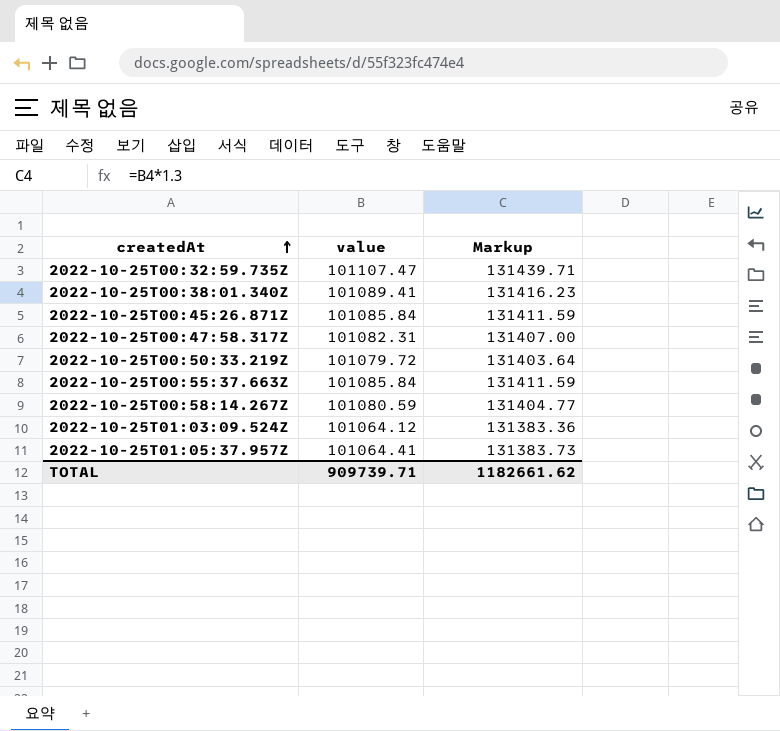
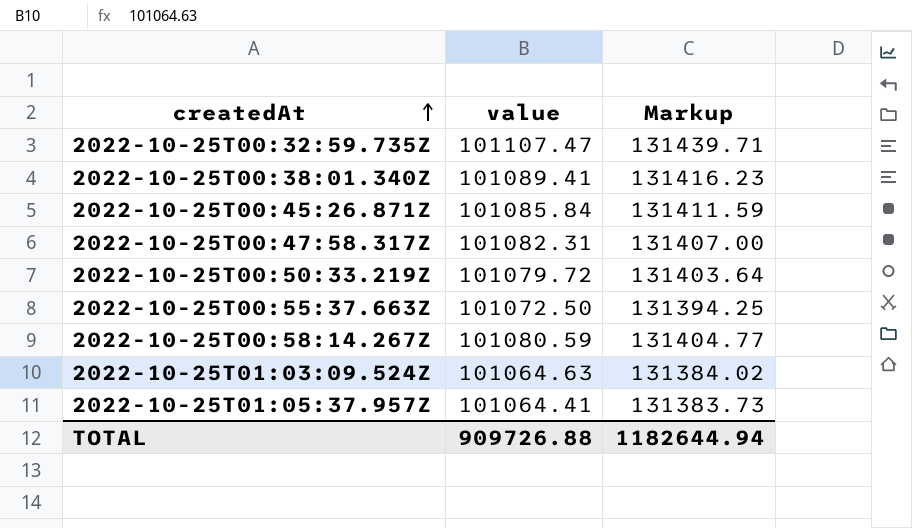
2022-10-25T00:55:37.663Z | value: 101085.84 -> 101072.50
2022-10-25T00:55:37.663Z | Markup: 131411.59 -> 131394.25
2022-10-25T01:03:09.524Z | value: 101064.12 -> 101064.63
2022-10-25T01:03:09.524Z | Markup: 131383.36 -> 131384.02
TOTAL | value: 909739.71 -> 909726.88
TOTAL | Markup: 1182661.62 -> 1182644.94

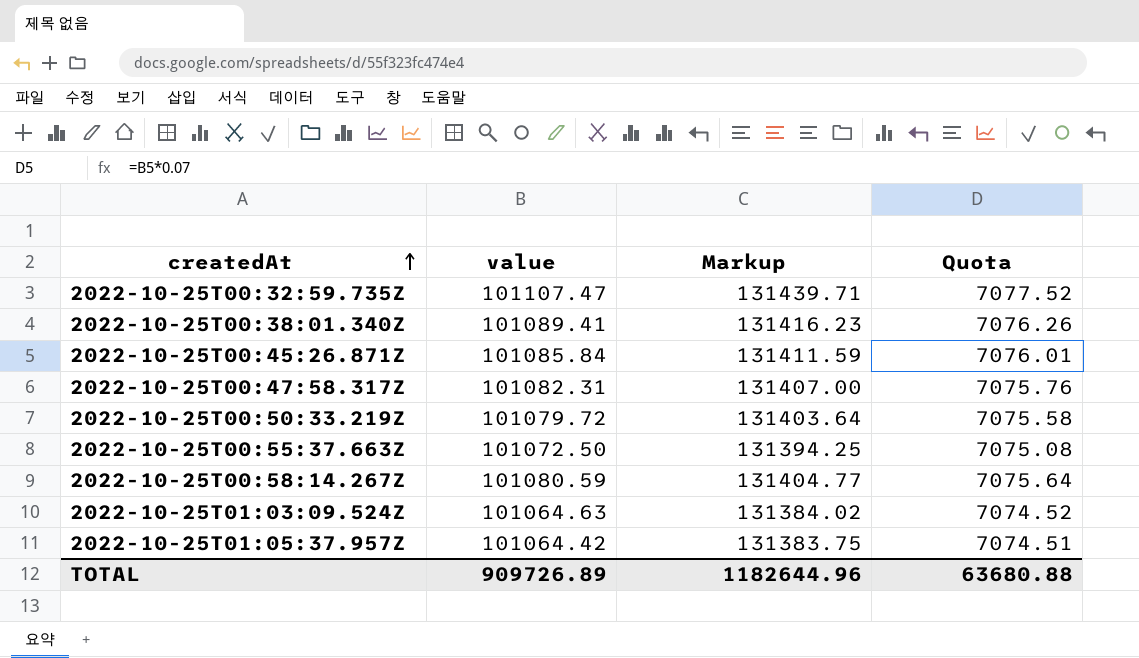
column Quota | formula: none -> [value] * 0.07
2022-10-25T01:05:37.957Z | value: 101064.41 -> 101064.42
2022-10-25T01:05:37.957Z | Markup: 131383.73 -> 131383.75
TOTAL | value: 909726.88 -> 909726.89
TOTAL | Markup: 1182644.94 -> 1182644.96

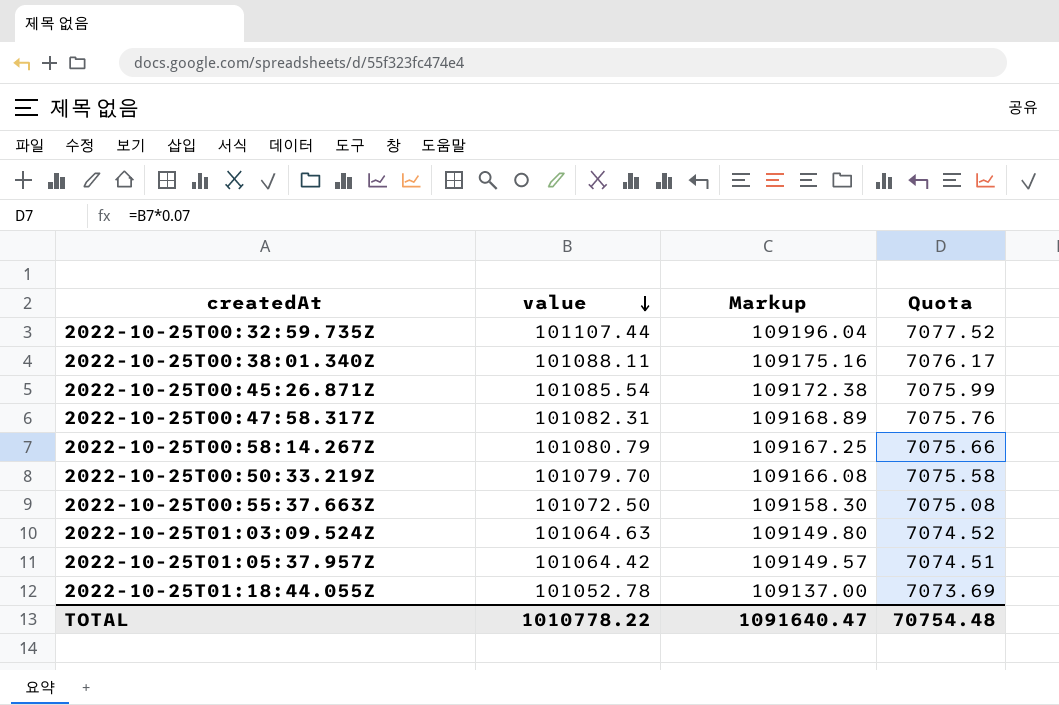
row order: createdAt ascending -> value descending
column Markup | formula: [value] * 1.3 -> [value] * 1.08
2022-10-25T00:32:59.735Z | value: 101107.47 -> 101107.44
2022-10-25T00:38:01.340Z | value: 101089.41 -> 101088.11
2022-10-25T00:38:01.340Z | Quota: 7076.26 -> 7076.17
2022-10-25T00:45:26.871Z | value: 101085.84 -> 101085.54
2022-10-25T00:45:26.871Z | Quota: 7076.01 -> 7075.99
2022-10-25T00:58:14.267Z | value: 101080.59 -> 101080.79
2022-10-25T00:58:14.267Z | Quota: 7075.64 -> 7075.66
2022-10-25T00:50:33.219Z | value: 101079.72 -> 101079.70
row 2022-10-25T01:18:44.055Z: none -> 101052.78 | 109137.00 | 7073.69
TOTAL | value: 909726.89 -> 1010778.22
TOTAL | Markup: 1182644.96 -> 1091640.47
TOTAL | Quota: 63680.88 -> 70754.48

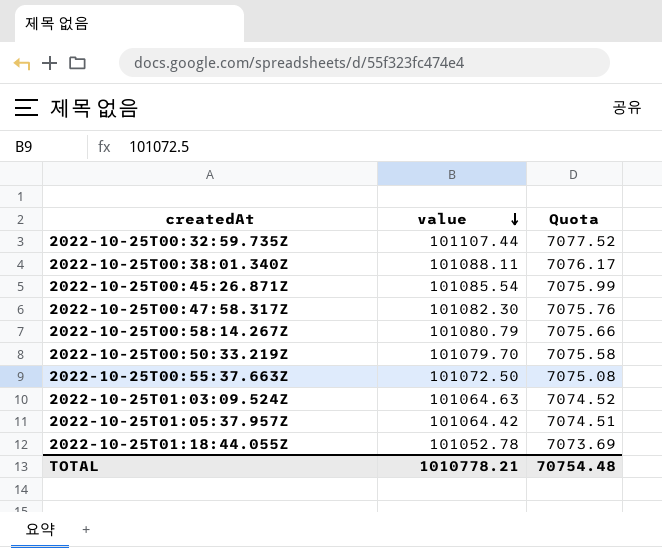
column Markup | formula: [value] * 1.08 -> none
2022-10-25T00:47:58.317Z | value: 101082.31 -> 101082.30
TOTAL | value: 1010778.22 -> 1010778.21

